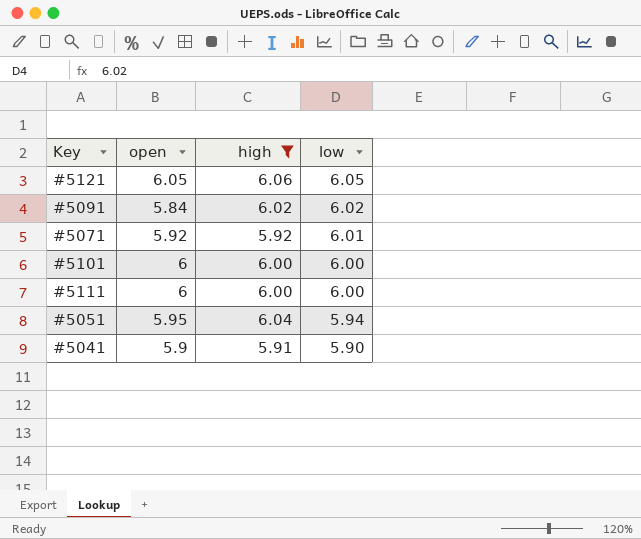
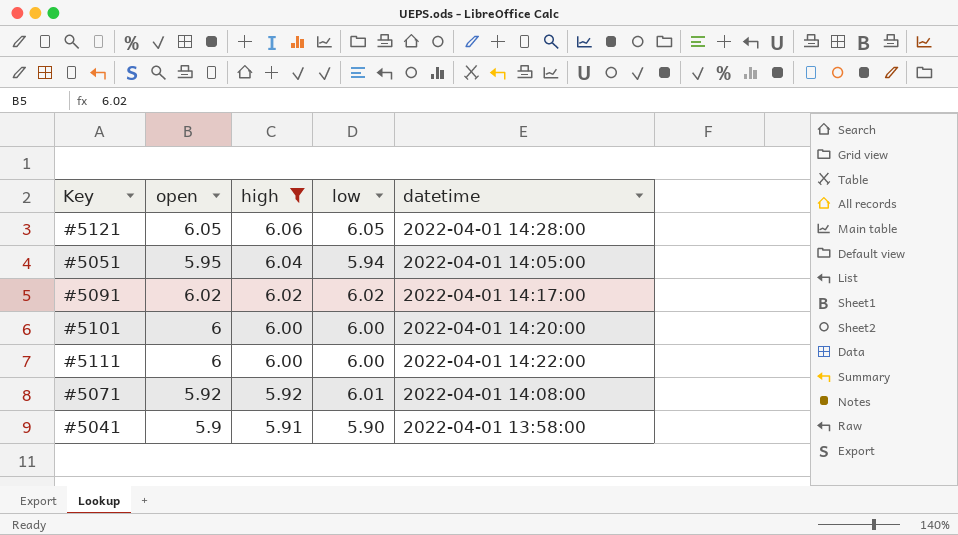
row order: low descending -> high descending
column datetime | position: none -> 5
#5091 | open: 5.84 -> 6.02

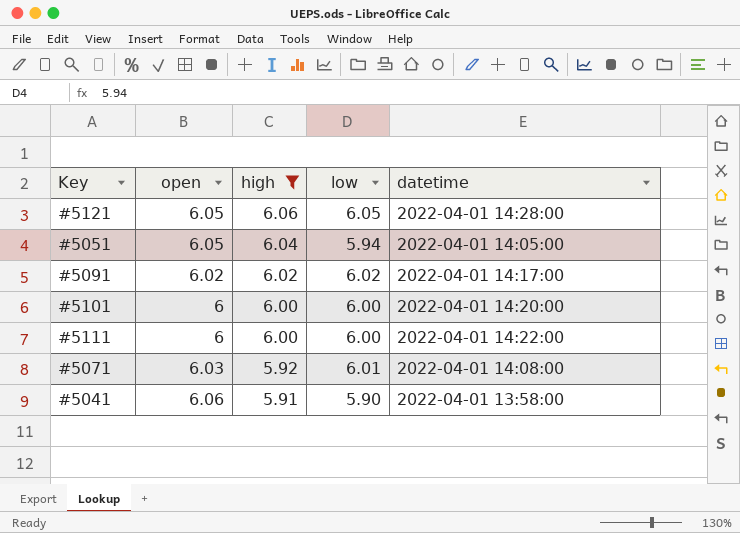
#5051 | open: 5.95 -> 6.05
#5071 | open: 5.92 -> 6.03
#5041 | open: 5.9 -> 6.06

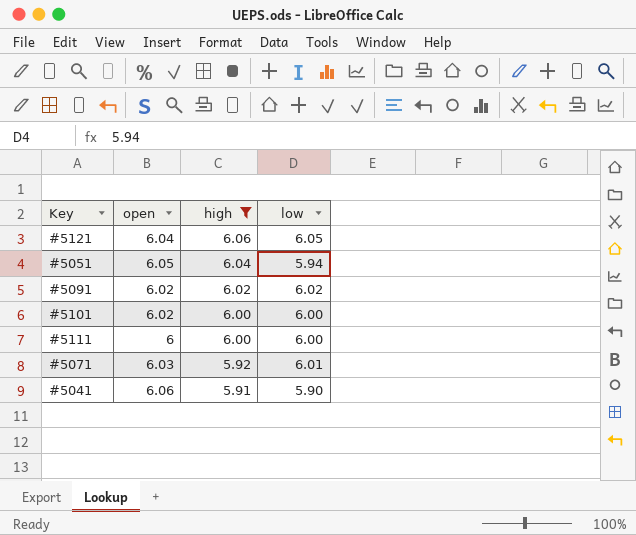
column datetime | position: 5 -> none
#5121 | open: 6.05 -> 6.04
#5101 | open: 6 -> 6.02

